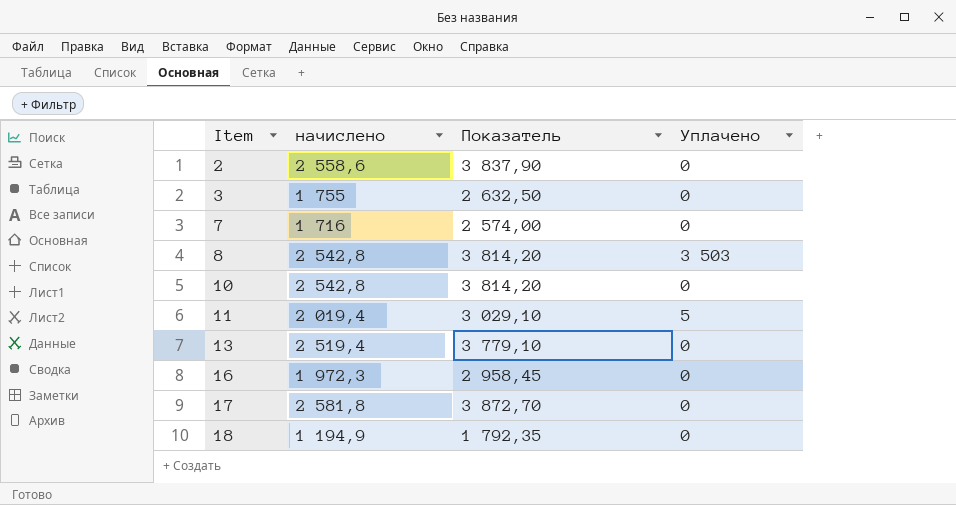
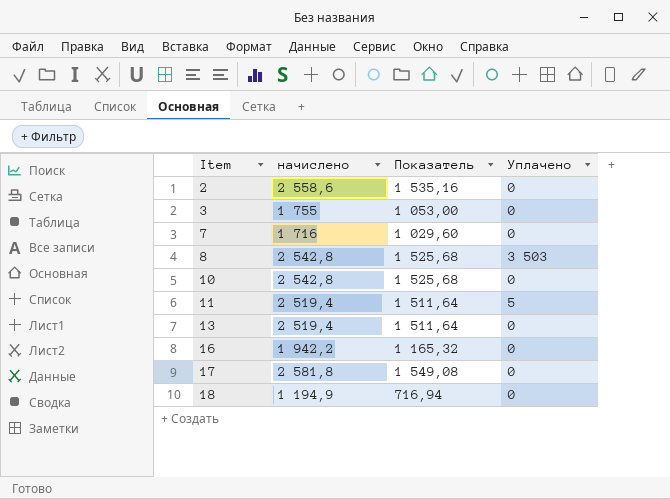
column Показатель | formula: [начислено] * 1,5 -> [начислено] * 0,6
11 | начислено: 2 019,4 -> 2 519,4
16 | начислено: 1 972,3 -> 1 942,2

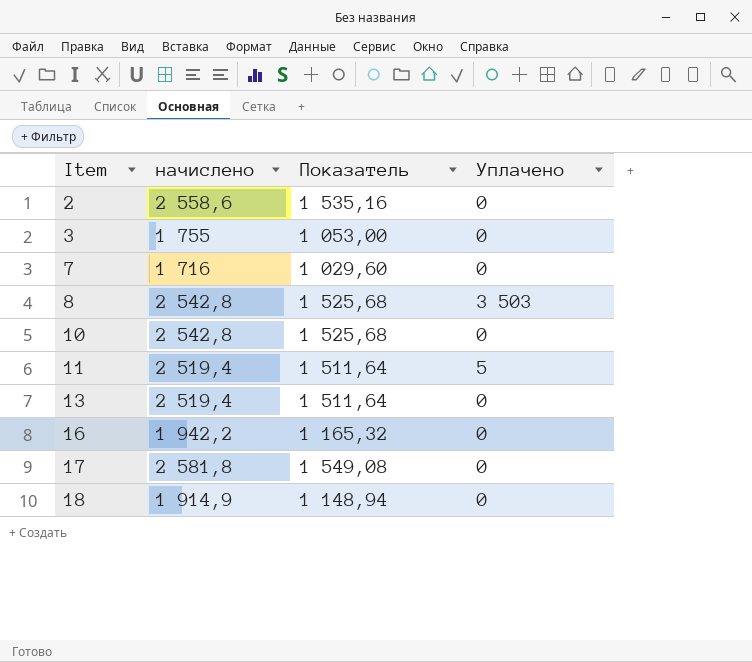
18 | начислено: 1 194,9 -> 1 914,9
18 | Показатель: 716,94 -> 1 148,94

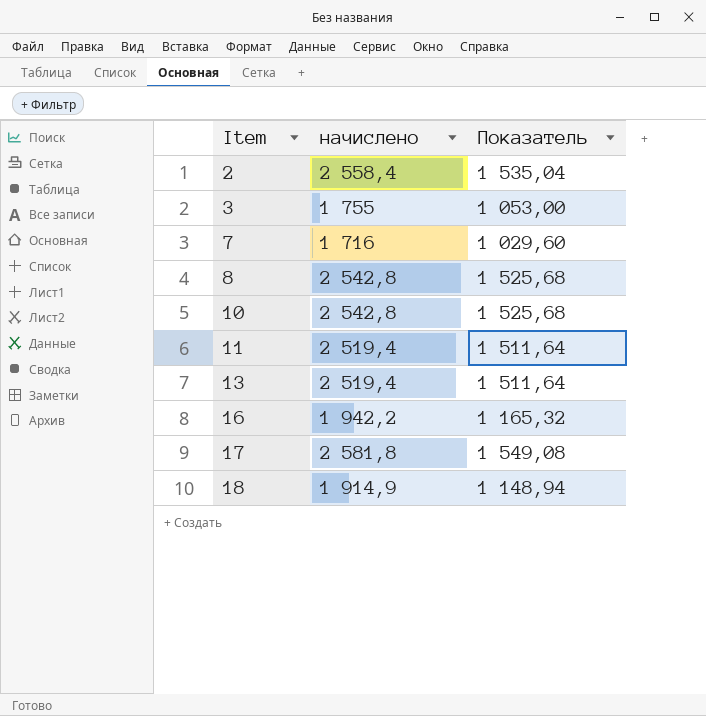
column Уплачено | position: 4 -> none
2 | начислено: 2 558,6 -> 2 558,4
2 | Показатель: 1 535,16 -> 1 535,04

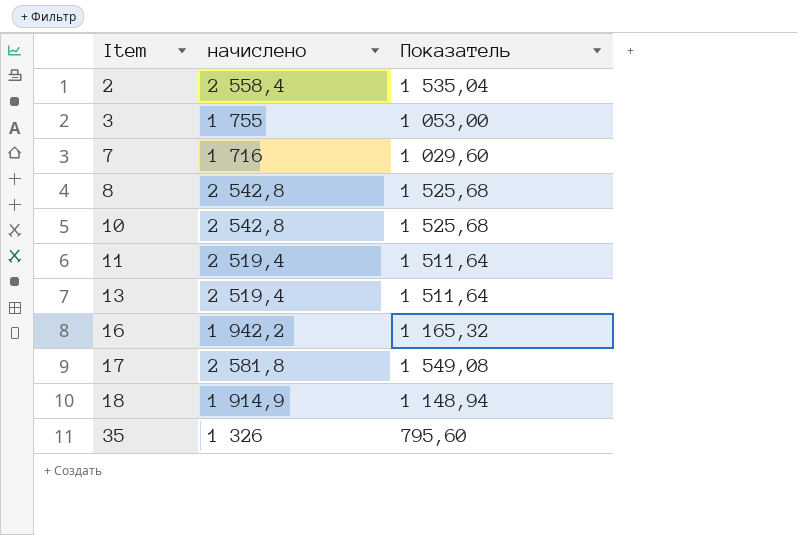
row 35: none -> 1 326 | 795,60

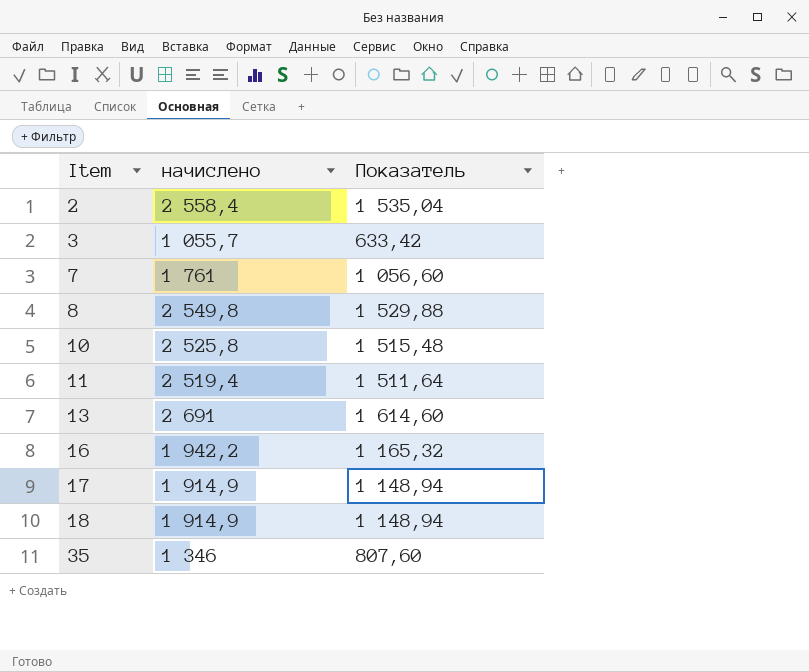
3 | начислено: 1 755 -> 1 055,7
3 | Показатель: 1 053,00 -> 633,42
7 | начислено: 1 716 -> 1 761
7 | Показатель: 1 029,60 -> 1 056,60
8 | начислено: 2 542,8 -> 2 549,8
8 | Показатель: 1 525,68 -> 1 529,88
10 | начислено: 2 542,8 -> 2 525,8
10 | Показатель: 1 525,68 -> 1 515,48
13 | начислено: 2 519,4 -> 2 691
13 | Показатель: 1 511,64 -> 1 614,60
17 | начислено: 2 581,8 -> 1 914,9
17 | Показатель: 1 549,08 -> 1 148,94
35 | начислено: 1 326 -> 1 346
35 | Показатель: 795,60 -> 807,60

